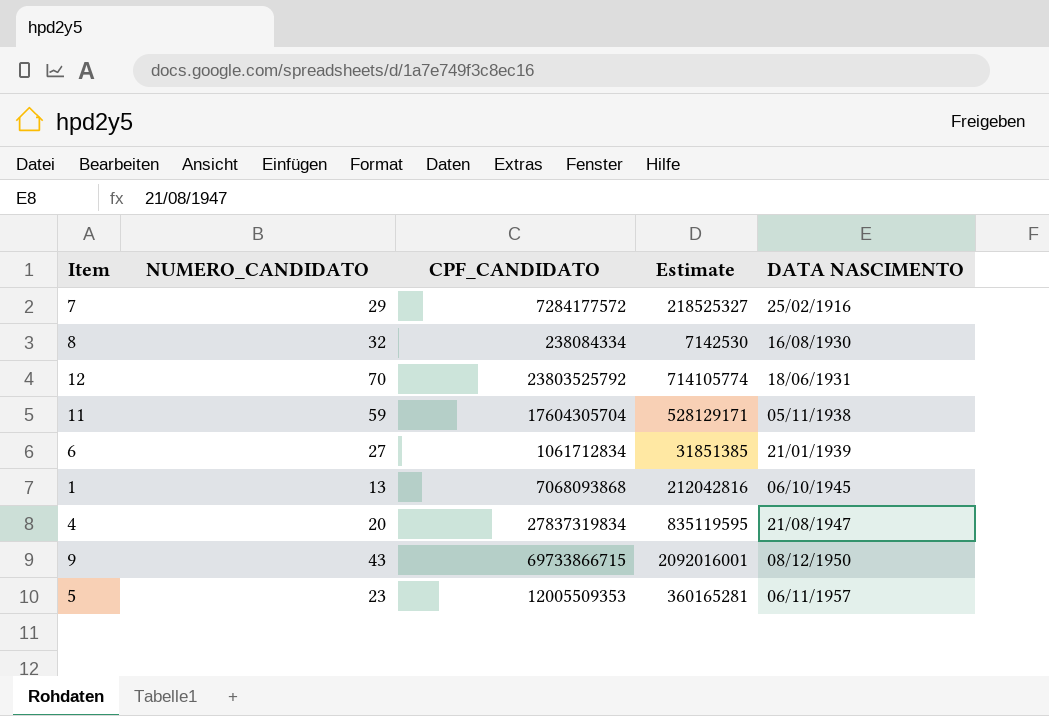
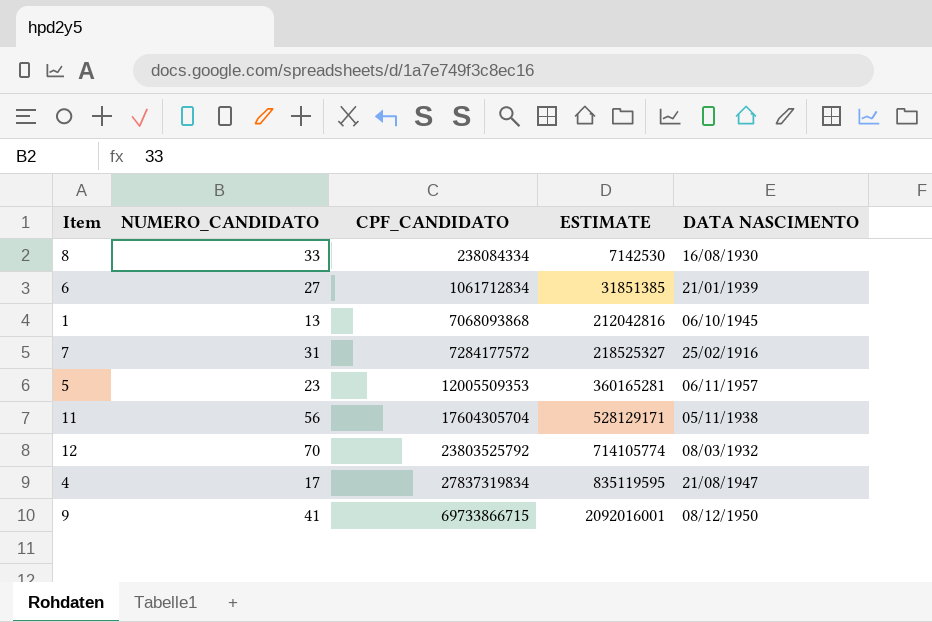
row order: DATA NASCIMENTO ascending -> CPF_CANDIDATO ascending
column name: Estimate -> ESTIMATE
8 | NUMERO_CANDIDATO: 32 -> 33
7 | NUMERO_CANDIDATO: 29 -> 31
11 | NUMERO_CANDIDATO: 59 -> 56
12 | DATA NASCIMENTO: 18/06/1931 -> 08/03/1932
4 | NUMERO_CANDIDATO: 20 -> 17
9 | NUMERO_CANDIDATO: 43 -> 41

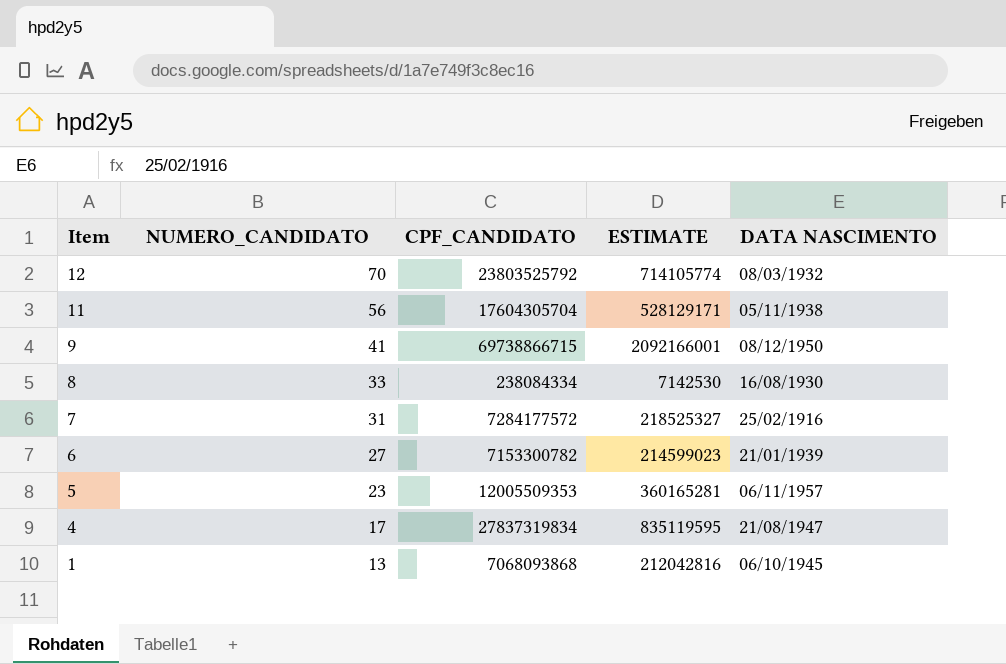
row order: CPF_CANDIDATO ascending -> Item descending
9 | CPF_CANDIDATO: 69733866715 -> 69738866715
9 | ESTIMATE: 2092016001 -> 2092166001
6 | CPF_CANDIDATO: 1061712834 -> 7153300782
6 | ESTIMATE: 31851385 -> 214599023

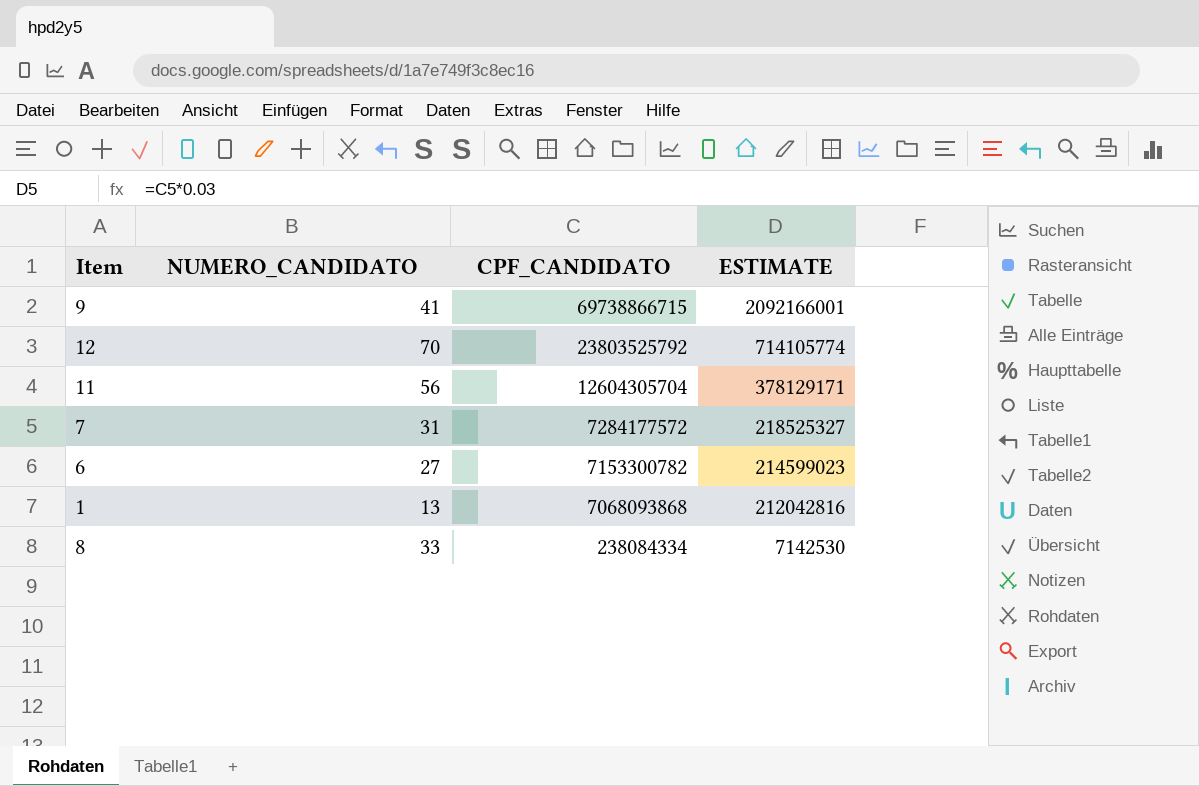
row order: Item descending -> CPF_CANDIDATO descending
column DATA NASCIMENTO | position: 5 -> none
row 5: 23 | 12005509353 | 360165281 | 06/11/1957 -> none
row 4: 17 | 27837319834 | 835119595 | 21/08/1947 -> none
11 | CPF_CANDIDATO: 17604305704 -> 12604305704
11 | ESTIMATE: 528129171 -> 378129171

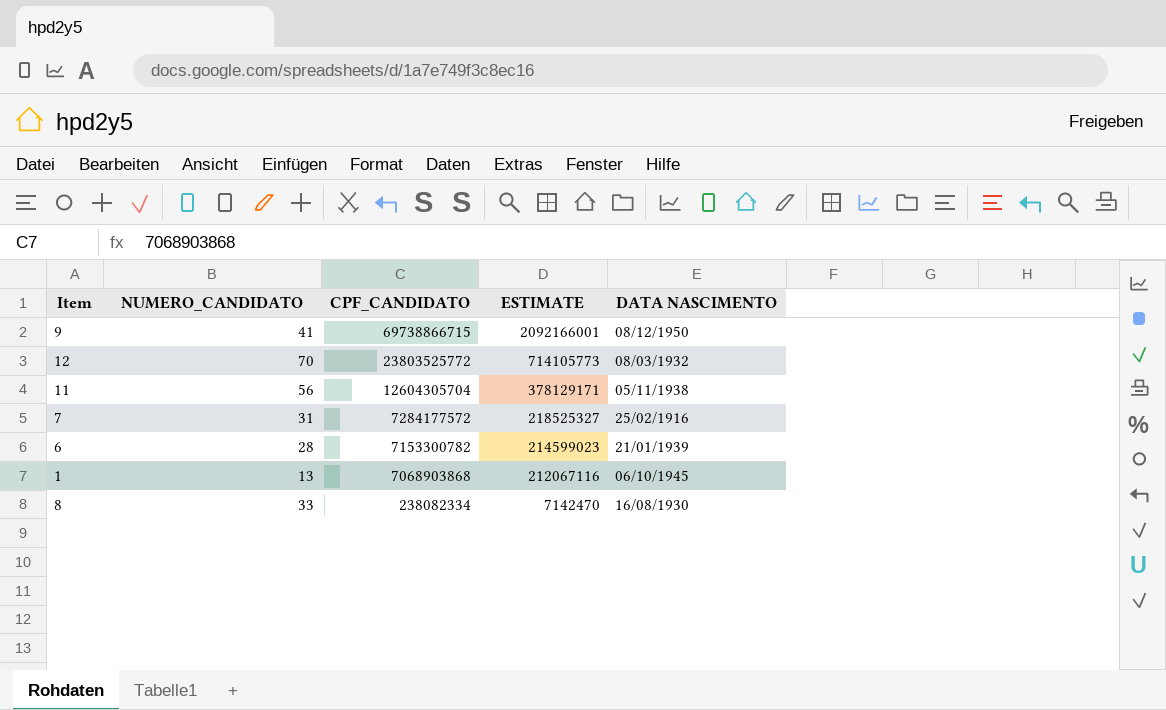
column DATA NASCIMENTO | position: none -> 5
12 | CPF_CANDIDATO: 23803525792 -> 23803525772
12 | ESTIMATE: 714105774 -> 714105773
6 | NUMERO_CANDIDATO: 27 -> 28
1 | CPF_CANDIDATO: 7068093868 -> 7068903868
1 | ESTIMATE: 212042816 -> 212067116
8 | CPF_CANDIDATO: 238084334 -> 238082334
8 | ESTIMATE: 7142530 -> 7142470

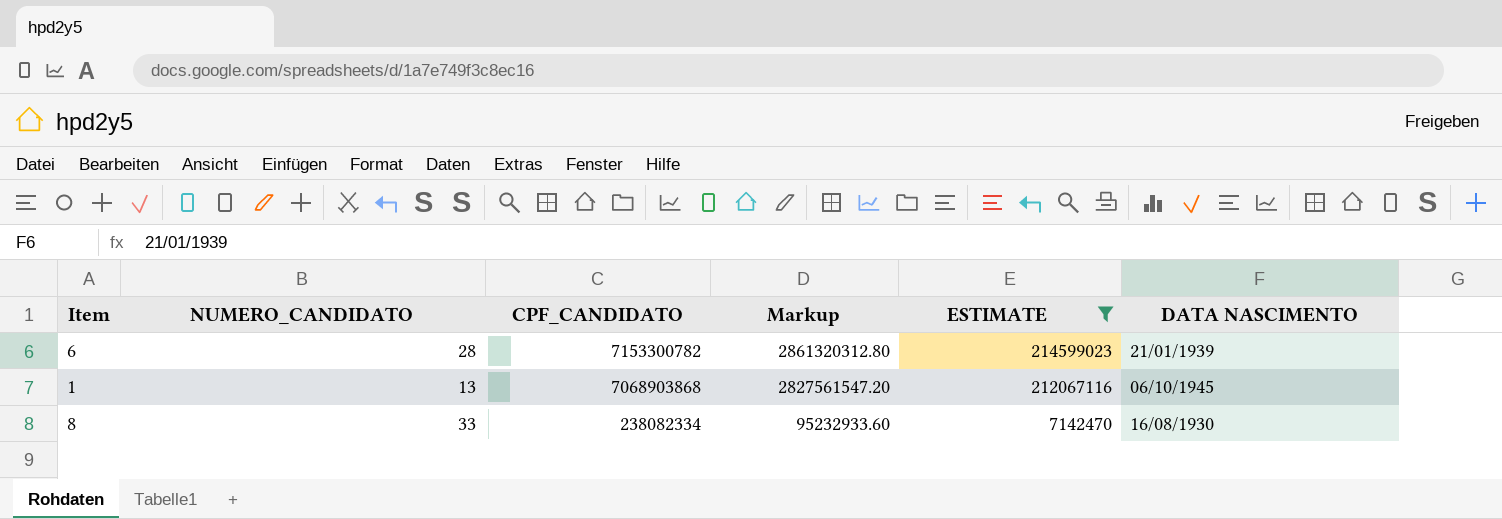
filter: none -> ESTIMATE <= 214599023
column Markup | formula: none -> [CPF_CANDIDATO] * 0.4

